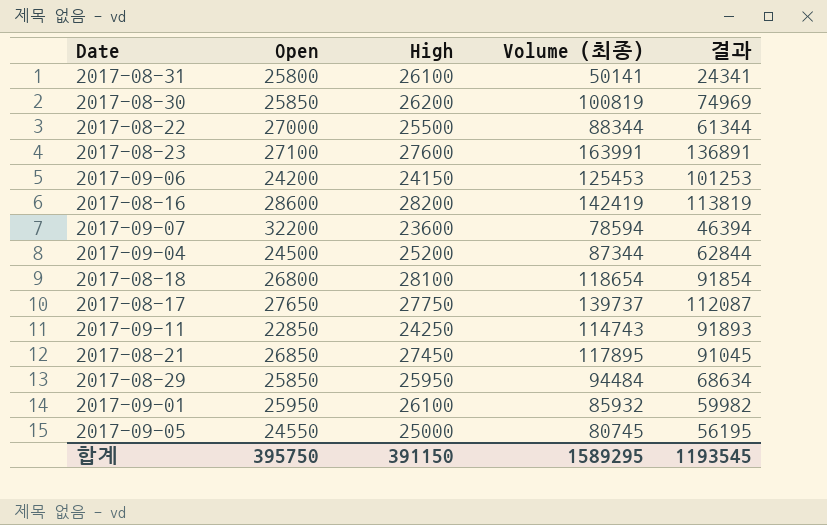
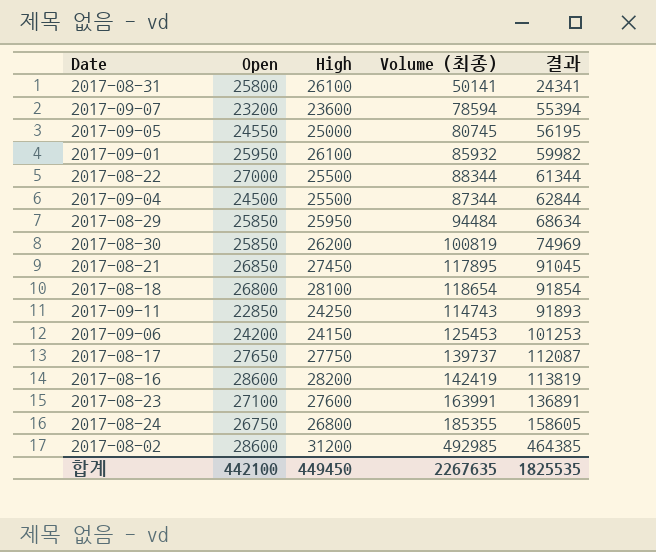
row order: none -> 결과 ascending
2017-09-07 | Open: 32200 -> 23200
2017-09-07 | 결과: 46394 -> 55394
2017-09-04 | High: 25200 -> 25500
row 2017-08-24: none -> 26750 | 26800 | 185355 | 158605
row 2017-08-02: none -> 28600 | 31200 | 492985 | 464385
합계 | Open: 395750 -> 442100
합계 | High: 391150 -> 449450
합계 | Volume (최종): 1589295 -> 2267635
합계 | 결과: 1193545 -> 1825535

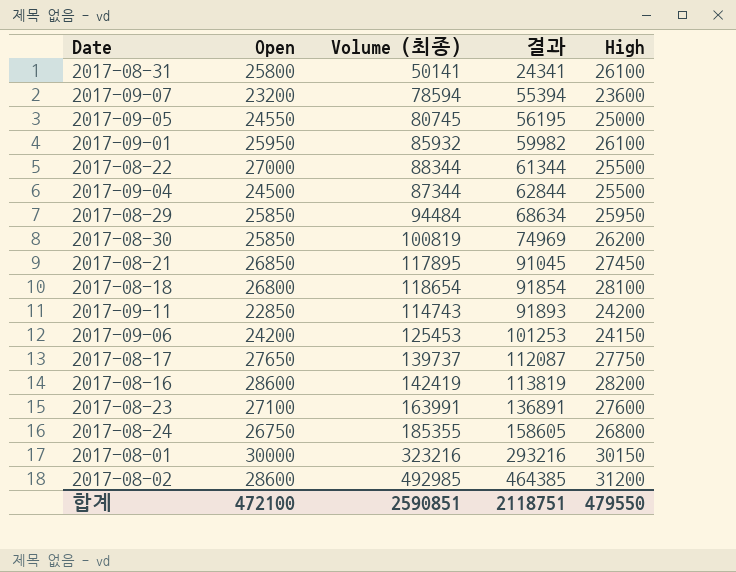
column High | position: 3 -> 5
2017-09-11 | High: 24250 -> 24200
row 2017-08-01: none -> 30000 | 323216 | 293216 | 30150
합계 | Open: 442100 -> 472100
합계 | Volume (최종): 2267635 -> 2590851
합계 | 결과: 1825535 -> 2118751
합계 | High: 449450 -> 479550

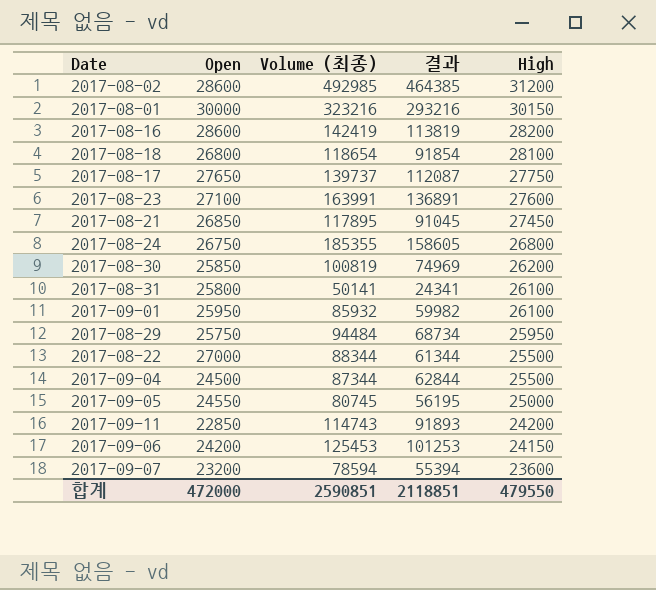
row order: 결과 ascending -> High descending
2017-08-29 | Open: 25850 -> 25750
2017-08-29 | 결과: 68634 -> 68734
합계 | Open: 472100 -> 472000
합계 | 결과: 2118751 -> 2118851

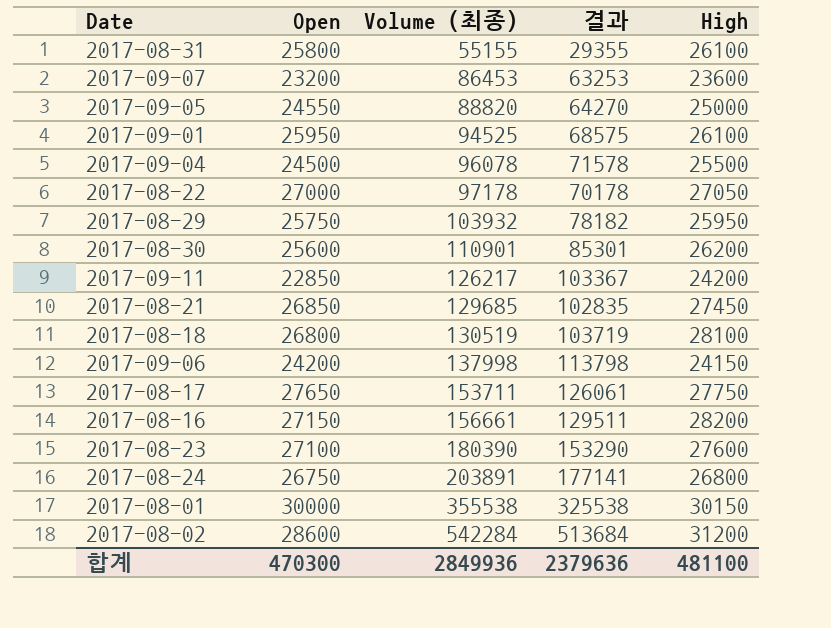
row order: High descending -> Volume (최종) ascending
2017-08-31 | Volume (최종): 50141 -> 55155
2017-08-31 | 결과: 24341 -> 29355
2017-09-07 | Volume (최종): 78594 -> 86453
2017-09-07 | 결과: 55394 -> 63253
2017-09-05 | Volume (최종): 80745 -> 88820
2017-09-05 | 결과: 56195 -> 64270
2017-09-01 | Volume (최종): 85932 -> 94525
2017-09-01 | 결과: 59982 -> 68575
2017-09-04 | Volume (최종): 87344 -> 96078
2017-09-04 | 결과: 62844 -> 71578
2017-08-22 | Volume (최종): 88344 -> 97178
2017-08-22 | 결과: 61344 -> 70178
2017-08-22 | High: 25500 -> 27050
2017-08-29 | Volume (최종): 94484 -> 103932
2017-08-29 | 결과: 68734 -> 78182
2017-08-30 | Open: 25850 -> 25600
2017-08-30 | Volume (최종): 100819 -> 110901
2017-08-30 | 결과: 74969 -> 85301
2017-09-11 | Volume (최종): 114743 -> 126217
2017-09-11 | 결과: 91893 -> 103367
2017-08-21 | Volume (최종): 117895 -> 129685
2017-08-21 | 결과: 91045 -> 102835
2017-08-18 | Volume (최종): 118654 -> 130519
2017-08-18 | 결과: 91854 -> 103719
2017-09-06 | Volume (최종): 125453 -> 137998
2017-09-06 | 결과: 101253 -> 113798
2017-08-17 | Volume (최종): 139737 -> 153711
2017-08-17 | 결과: 112087 -> 126061
2017-08-16 | Open: 28600 -> 27150
2017-08-16 | Volume (최종): 142419 -> 156661
2017-08-16 | 결과: 113819 -> 129511
2017-08-23 | Volume (최종): 163991 -> 180390
2017-08-23 | 결과: 136891 -> 153290
2017-08-24 | Volume (최종): 185355 -> 203891
2017-08-24 | 결과: 158605 -> 177141
2017-08-01 | Volume (최종): 323216 -> 355538
2017-08-01 | 결과: 293216 -> 325538
2017-08-02 | Volume (최종): 492985 -> 542284
2017-08-02 | 결과: 464385 -> 513684
합계 | Open: 472000 -> 470300
합계 | Volume (최종): 2590851 -> 2849936
합계 | 결과: 2118851 -> 2379636
합계 | High: 479550 -> 481100

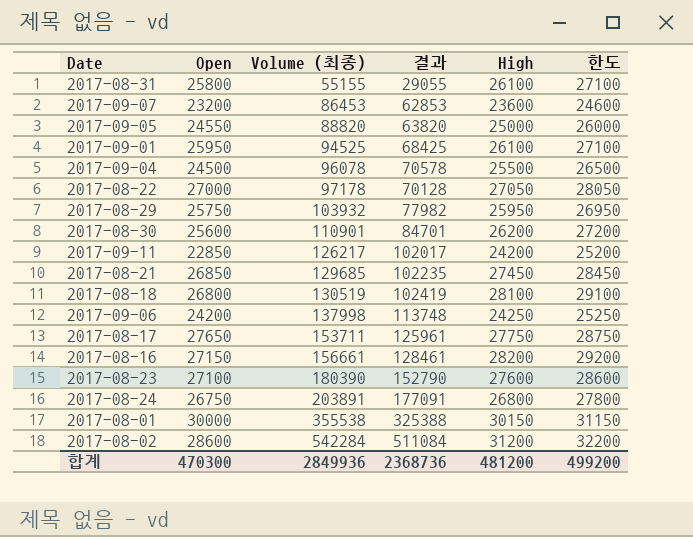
column 결과 | formula: [Volume (최종)] - [Open] -> [Volume (최종)] - [High]
column 한도 | formula: none -> [High] + 1000
2017-09-06 | High: 24150 -> 24250
합계 | 결과: 2379636 -> 2368736
합계 | High: 481100 -> 481200

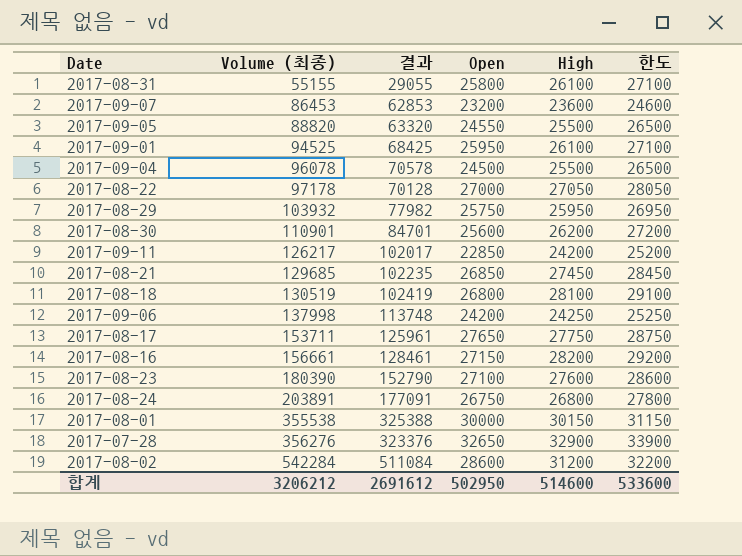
column Open | position: 2 -> 4
2017-09-05 | 결과: 63820 -> 63320
2017-09-05 | High: 25000 -> 25500
2017-09-05 | 한도: 26000 -> 26500
row 2017-07-28: none -> 356276 | 323376 | 32650 | 32900 | 33900
합계 | Volume (최종): 2849936 -> 3206212
합계 | 결과: 2368736 -> 2691612
합계 | Open: 470300 -> 502950
합계 | High: 481200 -> 514600
합계 | 한도: 499200 -> 533600

